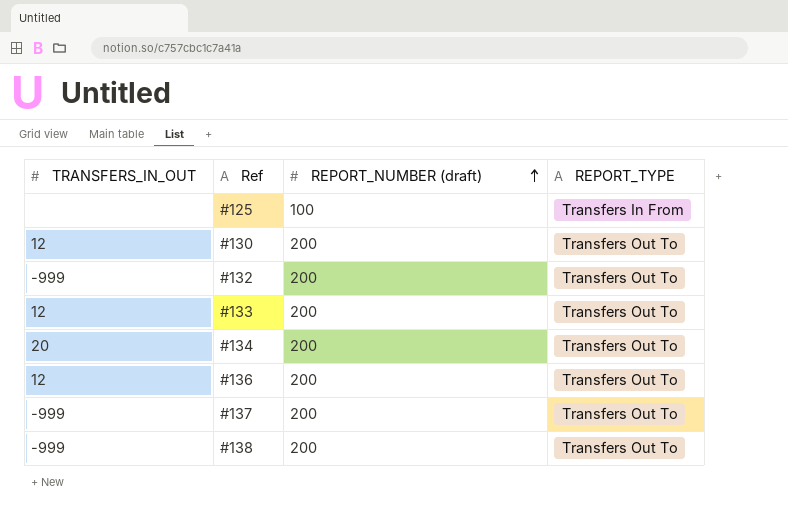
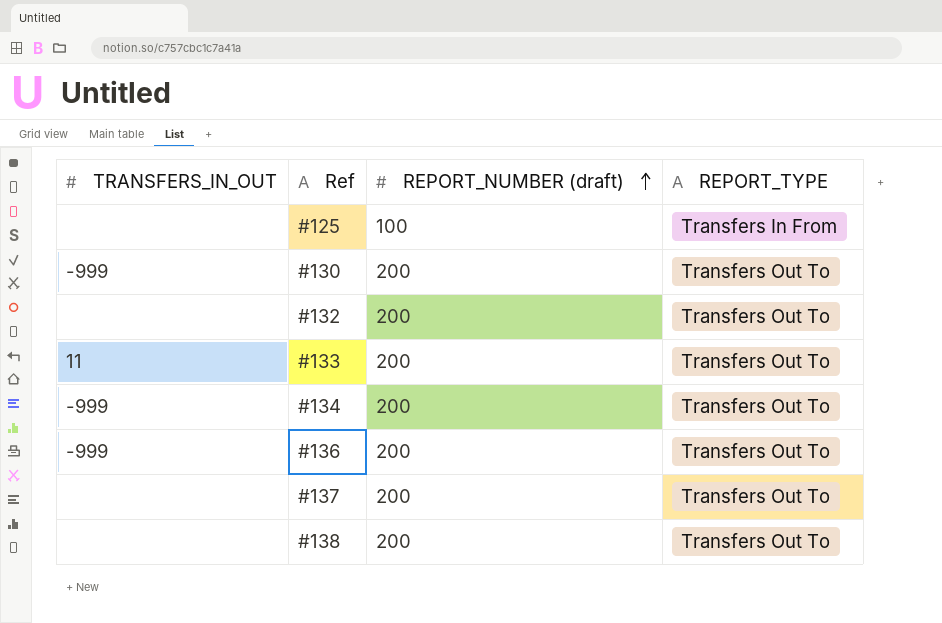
#130 | TRANSFERS_IN_OUT: 12 -> -999
#132 | TRANSFERS_IN_OUT: -999 -> none
#133 | TRANSFERS_IN_OUT: 12 -> 11
#134 | TRANSFERS_IN_OUT: 20 -> -999
#136 | TRANSFERS_IN_OUT: 12 -> -999
#137 | TRANSFERS_IN_OUT: -999 -> none
#138 | TRANSFERS_IN_OUT: -999 -> none

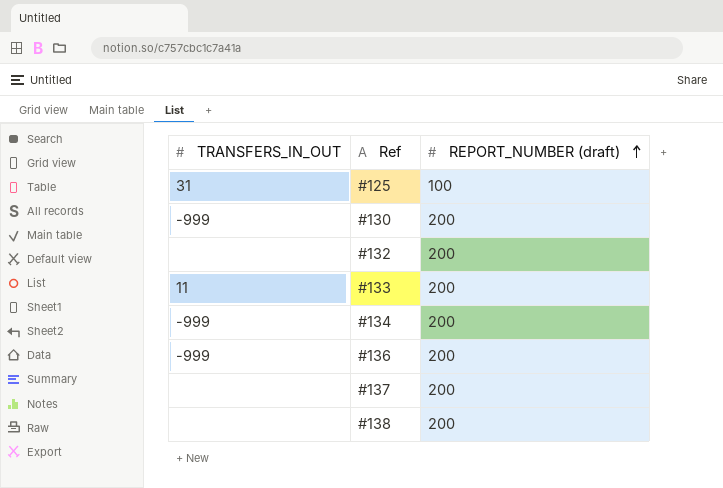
column REPORT_TYPE | position: 4 -> none
#125 | TRANSFERS_IN_OUT: none -> 31

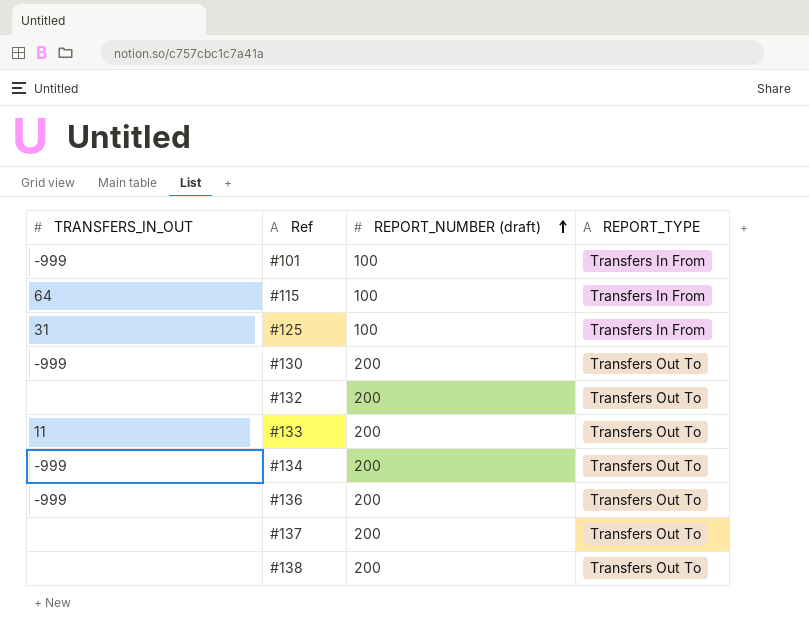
column REPORT_TYPE | position: none -> 4
row #101: none -> -999 | 100 | Transfers In From
row #115: none -> 64 | 100 | Transfers In From

